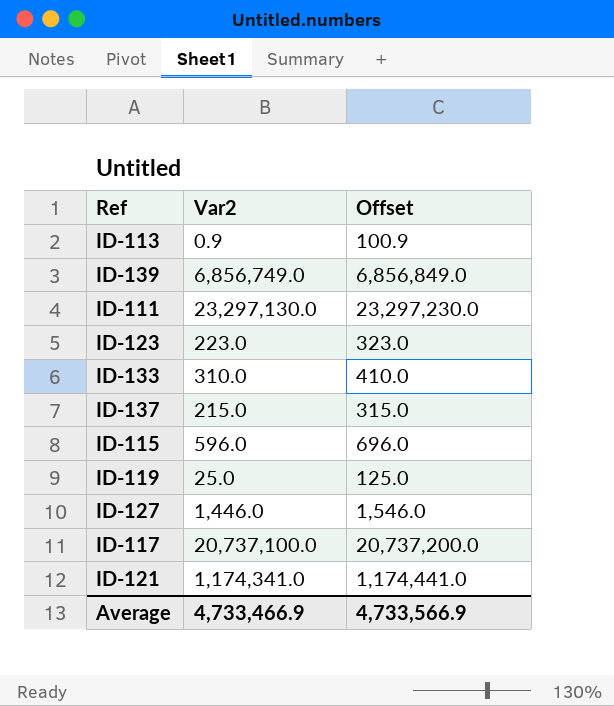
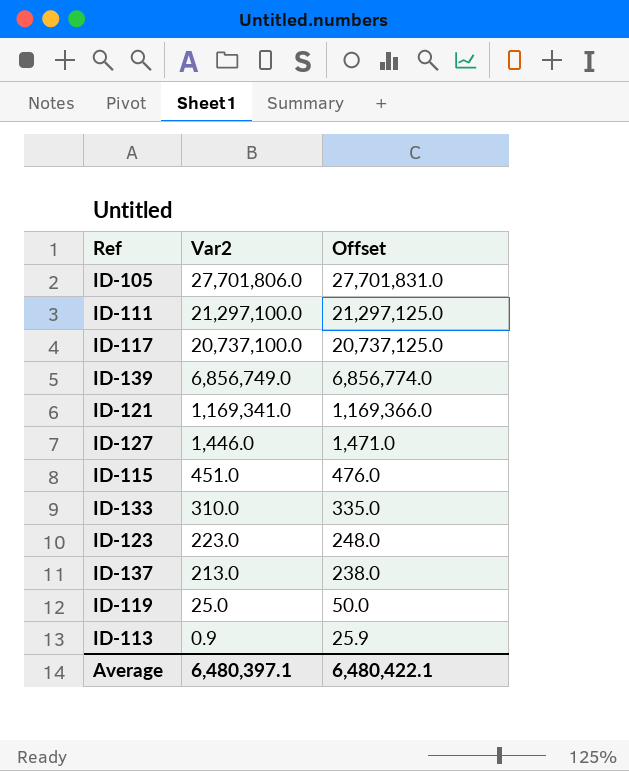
row order: none -> Var2 descending
column Offset | formula: [Var2] + 100 -> [Var2] + 25
row ID-105: none -> 27,701,806.0 | 27,701,831.0
ID-111 | Var2: 23,297,130.0 -> 21,297,100.0
ID-121 | Var2: 1,174,341.0 -> 1,169,341.0
ID-115 | Var2: 596.0 -> 451.0
ID-137 | Var2: 215.0 -> 213.0
Average | Var2: 4,733,466.9 -> 6,480,397.1
Average | Offset: 4,733,566.9 -> 6,480,422.1

